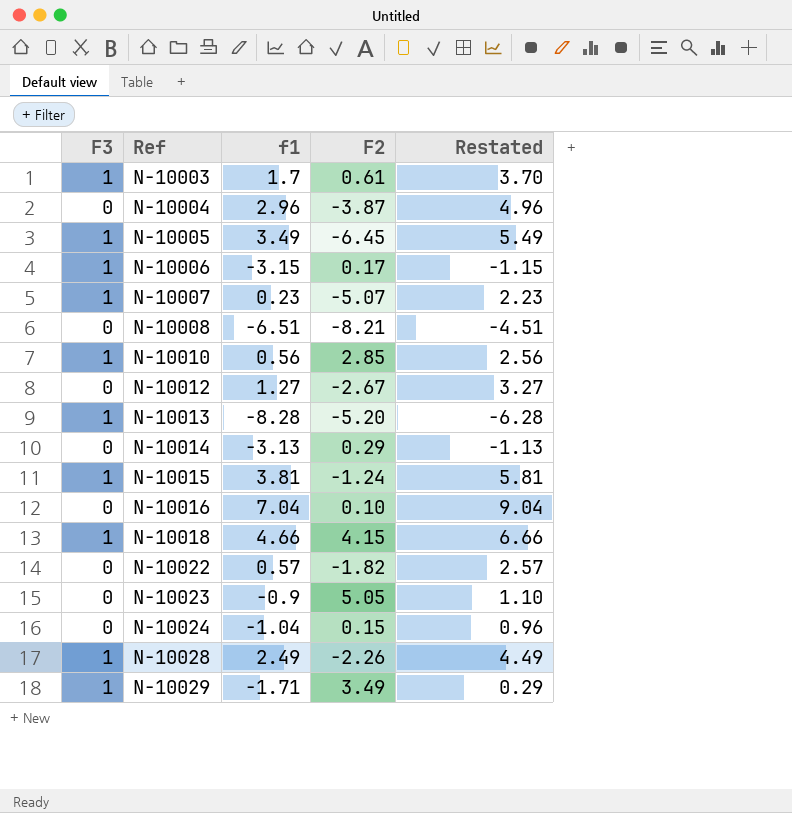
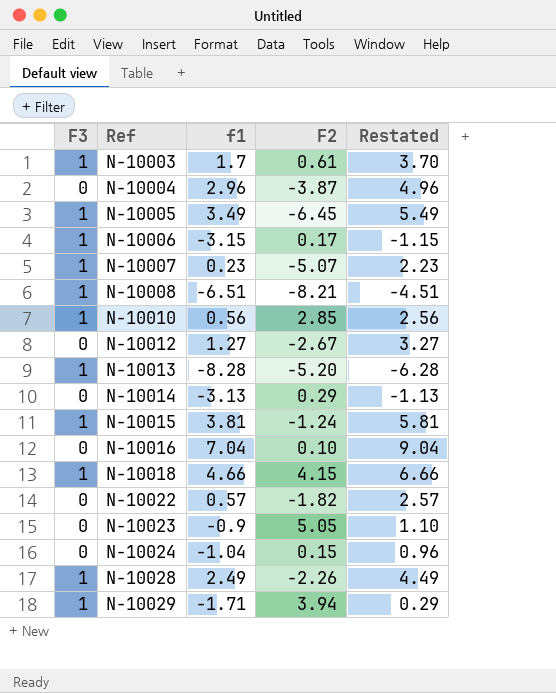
N-10008 | F3: 0 -> 1
N-10029 | F2: 3.49 -> 3.94

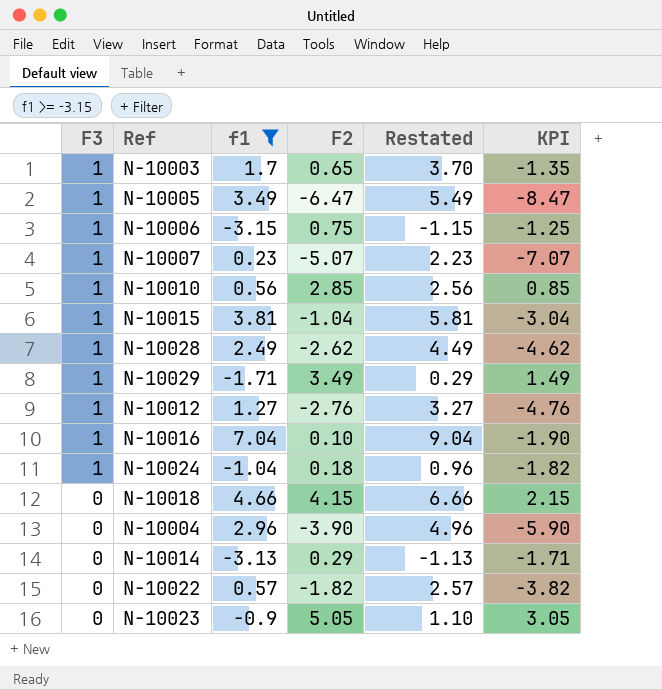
filter: none -> f1 >= -3.15
row order: Ref ascending -> F3 descending
column KPI | formula: none -> [F2] - 2
N-10003 | F2: 0.61 -> 0.65
N-10005 | F2: -6.45 -> -6.47
N-10006 | F2: 0.17 -> 0.75
N-10015 | F2: -1.24 -> -1.04
N-10028 | F2: -2.26 -> -2.62
N-10029 | F2: 3.94 -> 3.49
N-10012 | F3: 0 -> 1
N-10012 | F2: -2.67 -> -2.76
N-10016 | F3: 0 -> 1
N-10024 | F3: 0 -> 1
N-10024 | F2: 0.15 -> 0.18
N-10018 | F3: 1 -> 0
N-10004 | F2: -3.87 -> -3.90

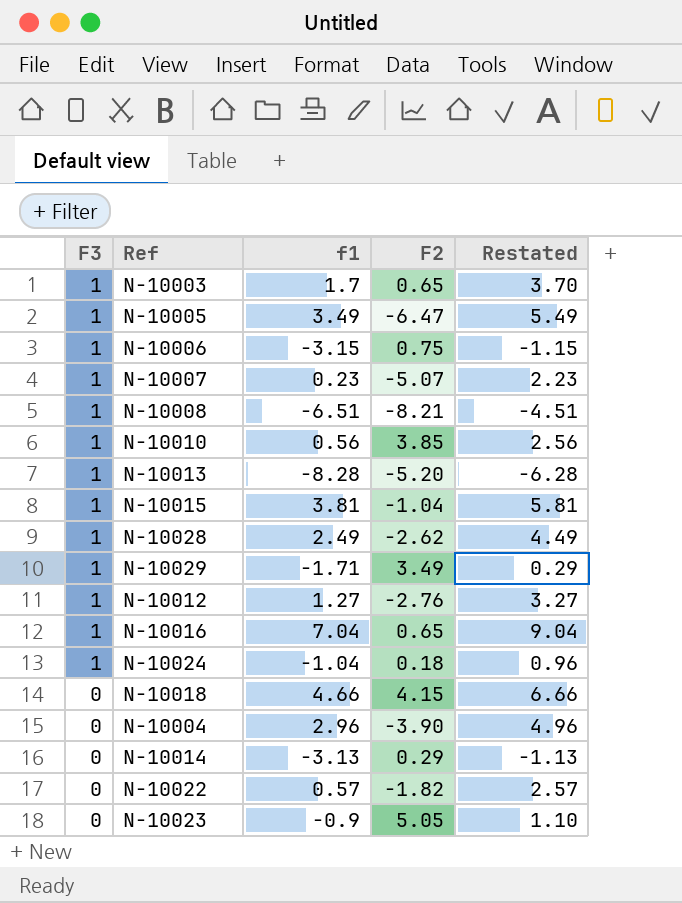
filter: f1 >= -3.15 -> none
column KPI | formula: [F2] - 2 -> none
N-10010 | F2: 2.85 -> 3.85
N-10016 | F2: 0.10 -> 0.65

